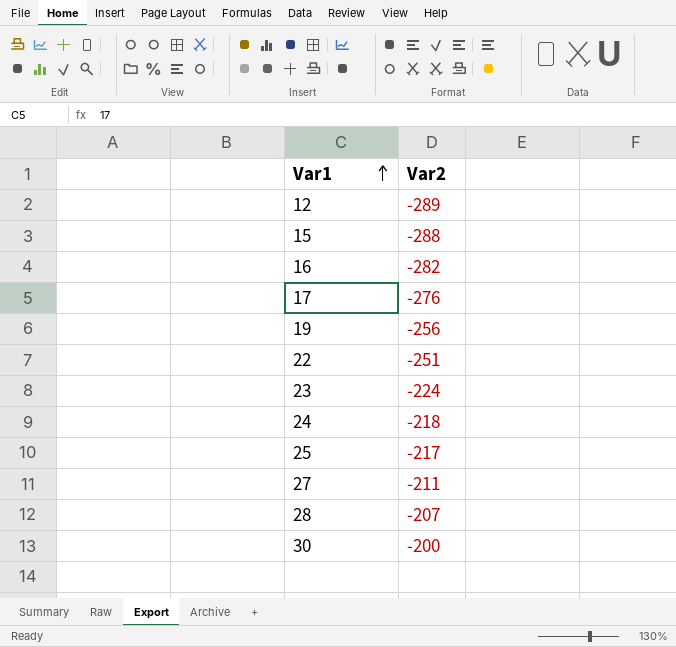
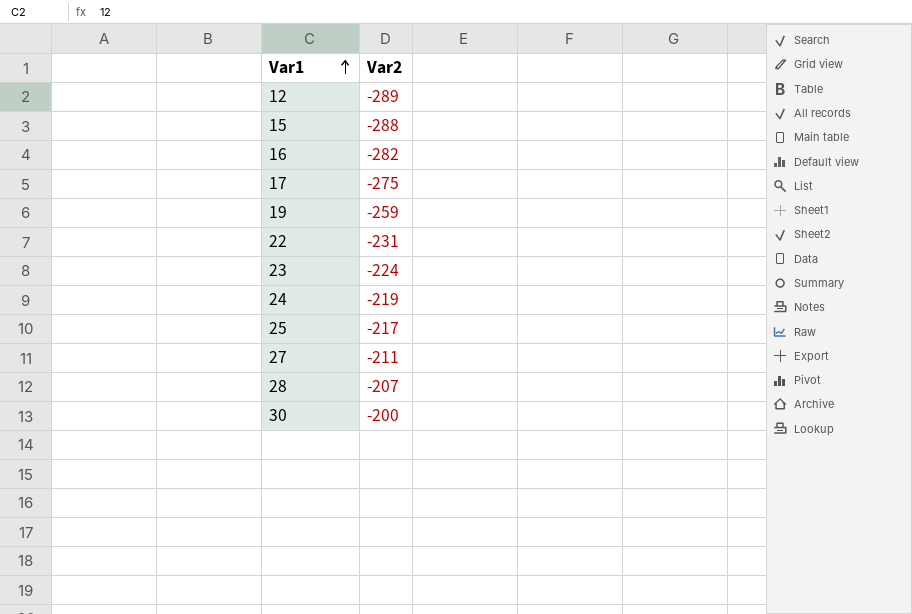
17 | Var2: -276 -> -275
19 | Var2: -256 -> -259
22 | Var2: -251 -> -231
24 | Var2: -218 -> -219

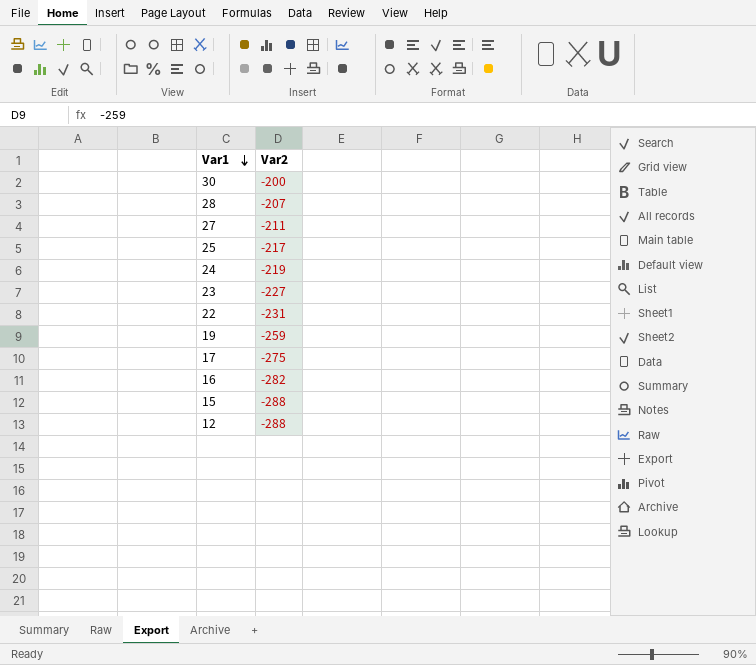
row order: Var1 ascending -> Var1 descending
23 | Var2: -224 -> -227
12 | Var2: -289 -> -288

